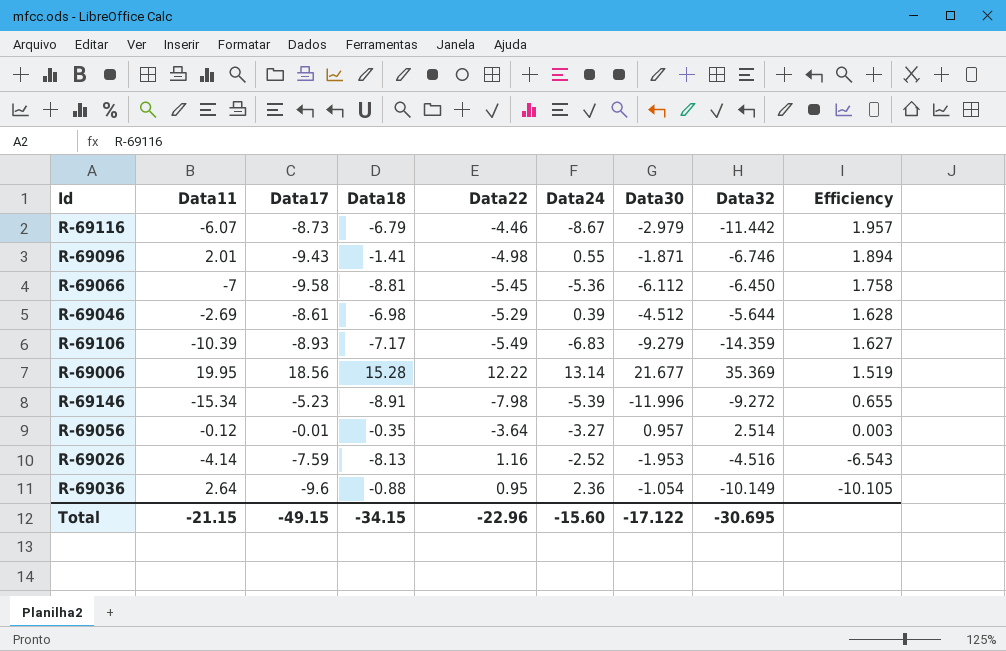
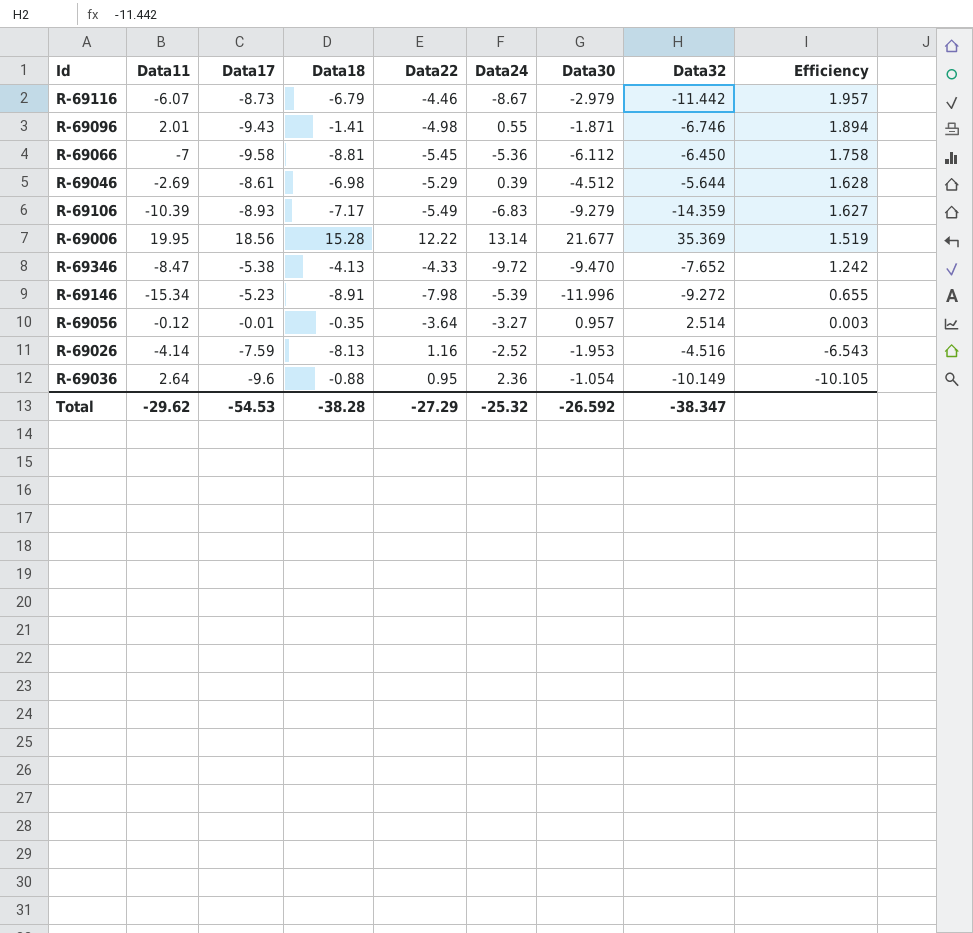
row R-69346: none -> -8.47 | -5.38 | -4.13 | -4.33 | -9.72 | -9.470 | -7.652 | 1.242
Total | Data11: -21.15 -> -29.62
Total | Data17: -49.15 -> -54.53
Total | Data18: -34.15 -> -38.28
Total | Data22: -22.96 -> -27.29
Total | Data24: -15.60 -> -25.32
Total | Data30: -17.122 -> -26.592
Total | Data32: -30.695 -> -38.347

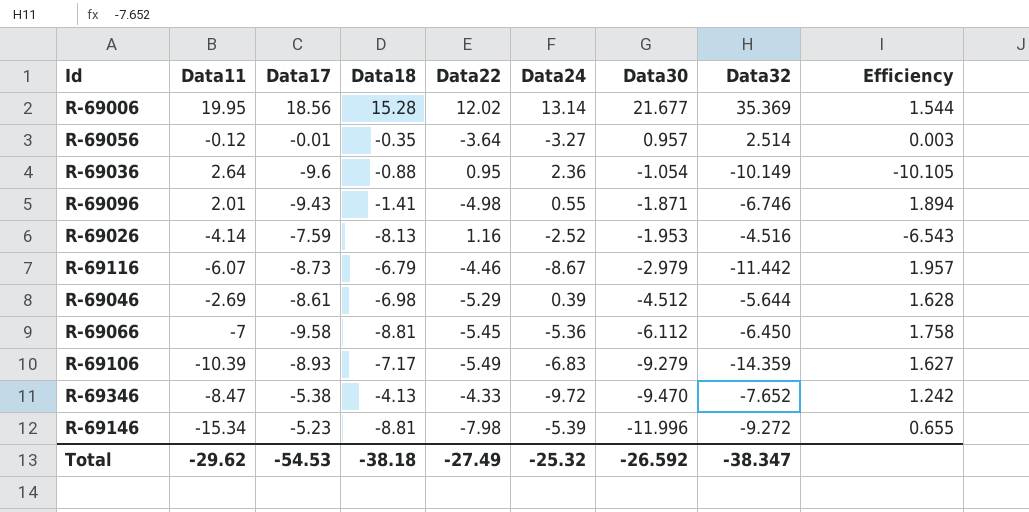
row order: Efficiency descending -> Data30 descending
R-69006 | Data22: 12.22 -> 12.02
R-69006 | Efficiency: 1.519 -> 1.544
R-69146 | Data18: -8.91 -> -8.81
Total | Data18: -38.28 -> -38.18
Total | Data22: -27.29 -> -27.49

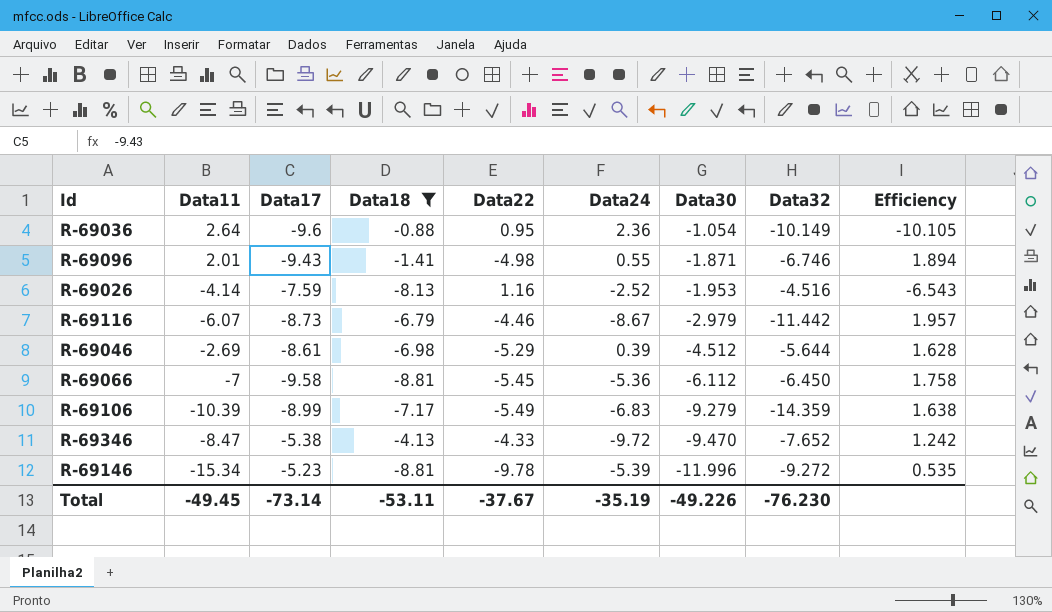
filter: none -> Data18 <= -0.88
R-69106 | Data17: -8.93 -> -8.99
R-69106 | Efficiency: 1.627 -> 1.638
R-69146 | Data22: -7.98 -> -9.78
R-69146 | Efficiency: 0.655 -> 0.535
Total | Data11: -29.62 -> -49.45
Total | Data17: -54.53 -> -73.14
Total | Data18: -38.18 -> -53.11
Total | Data22: -27.49 -> -37.67
Total | Data24: -25.32 -> -35.19
Total | Data30: -26.592 -> -49.226
Total | Data32: -38.347 -> -76.230

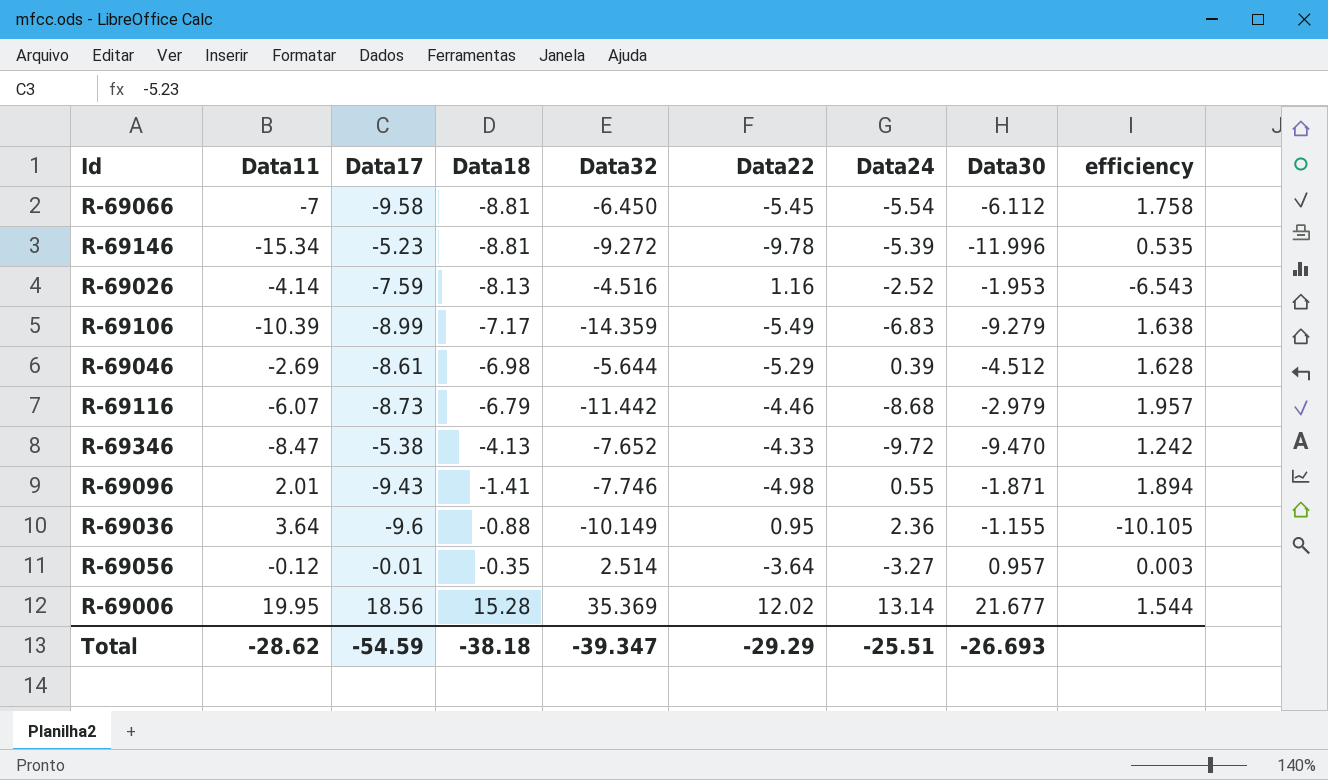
filter: Data18 <= -0.88 -> none
row order: Data30 descending -> Data18 ascending
column Data32 | position: 8 -> 5
column name: Efficiency -> efficiency
R-69066 | Data24: -5.36 -> -5.54
R-69116 | Data24: -8.67 -> -8.68
R-69096 | Data32: -6.746 -> -7.746
R-69036 | Data11: 2.64 -> 3.64
R-69036 | Data30: -1.054 -> -1.155
Total | Data11: -49.45 -> -28.62
Total | Data17: -73.14 -> -54.59
Total | Data18: -53.11 -> -38.18
Total | Data32: -76.230 -> -39.347
Total | Data22: -37.67 -> -29.29
Total | Data24: -35.19 -> -25.51
Total | Data30: -49.226 -> -26.693

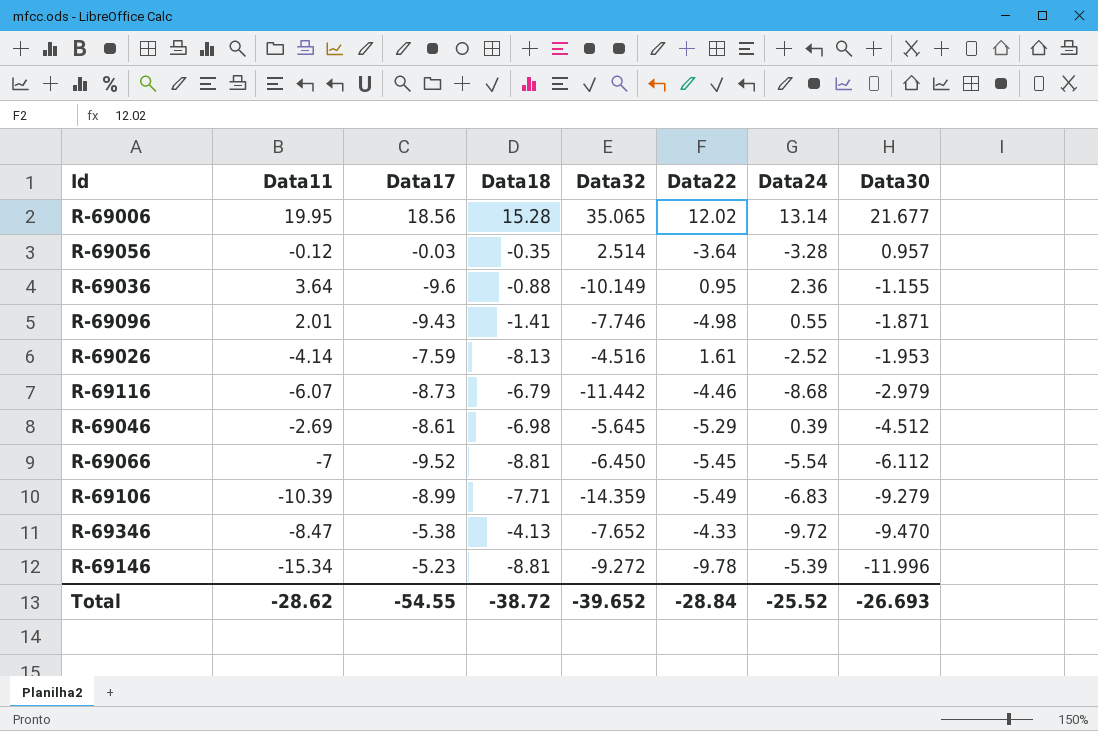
row order: Data18 ascending -> Data30 descending
column efficiency | formula: [Data17] / [Data22] -> none
R-69006 | Data32: 35.369 -> 35.065
R-69056 | Data17: -0.01 -> -0.03
R-69056 | Data24: -3.27 -> -3.28
R-69026 | Data22: 1.16 -> 1.61
R-69046 | Data32: -5.644 -> -5.645
R-69066 | Data17: -9.58 -> -9.52
R-69106 | Data18: -7.17 -> -7.71
Total | Data17: -54.59 -> -54.55
Total | Data18: -38.18 -> -38.72
Total | Data32: -39.347 -> -39.652
Total | Data22: -29.29 -> -28.84
Total | Data24: -25.51 -> -25.52

